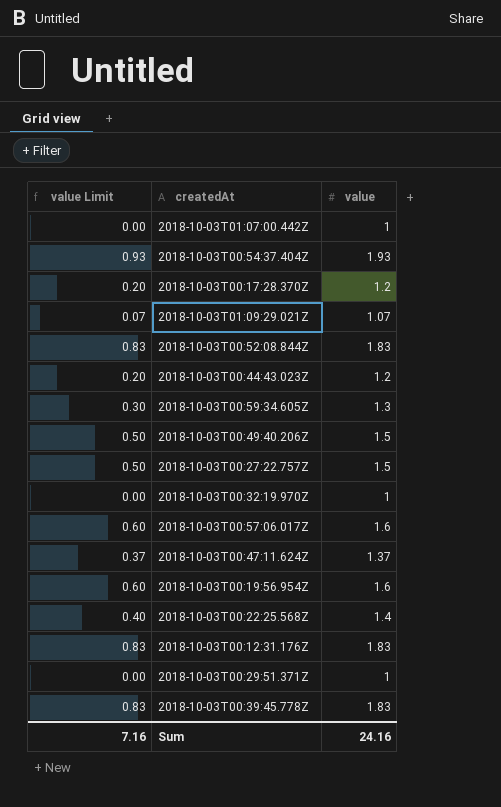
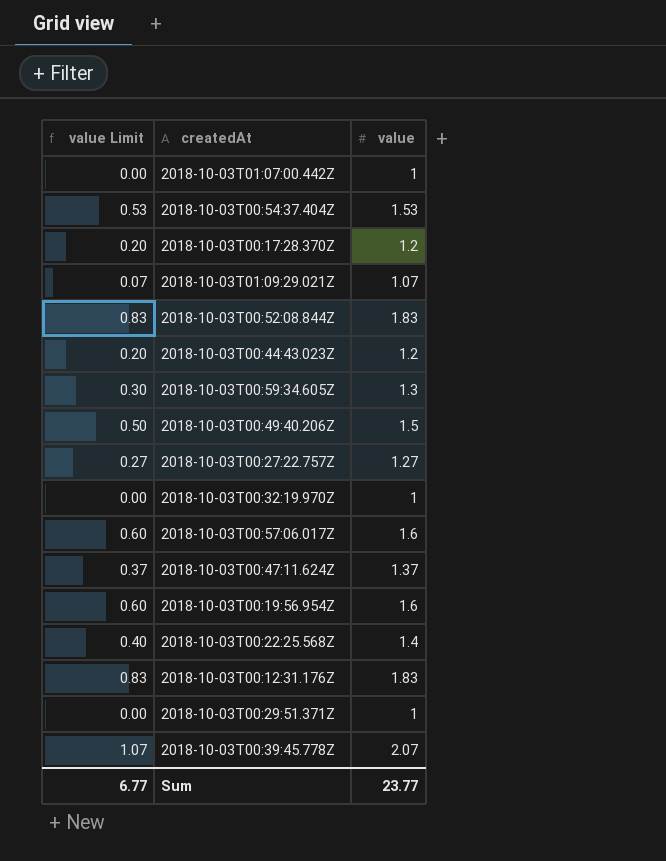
2018-10-03T00:54:37.404Z | value Limit: 0.93 -> 0.53
2018-10-03T00:54:37.404Z | value: 1.93 -> 1.53
2018-10-03T00:27:22.757Z | value Limit: 0.50 -> 0.27
2018-10-03T00:27:22.757Z | value: 1.5 -> 1.27
2018-10-03T00:39:45.778Z | value Limit: 0.83 -> 1.07
2018-10-03T00:39:45.778Z | value: 1.83 -> 2.07
Sum | value Limit: 7.16 -> 6.77
Sum | value: 24.16 -> 23.77

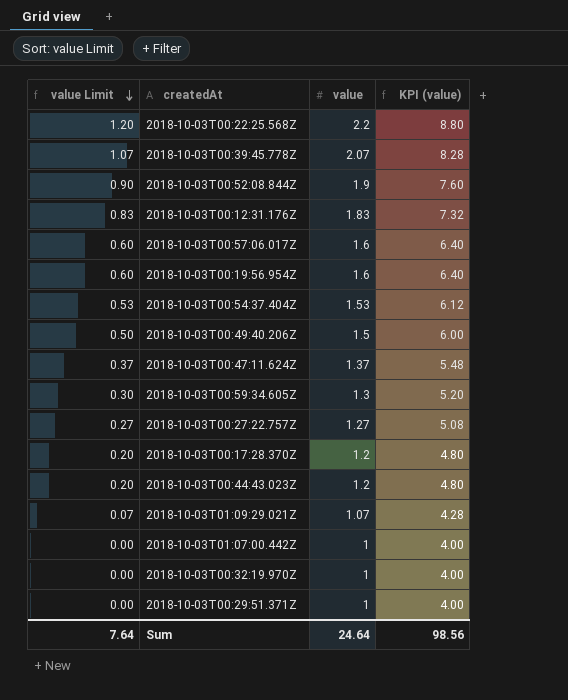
row order: none -> value Limit descending
column KPI (value) | formula: none -> [value] * 4
2018-10-03T00:22:25.568Z | value Limit: 0.40 -> 1.20
2018-10-03T00:22:25.568Z | value: 1.4 -> 2.2
2018-10-03T00:52:08.844Z | value Limit: 0.83 -> 0.90
2018-10-03T00:52:08.844Z | value: 1.83 -> 1.9
Sum | value Limit: 6.77 -> 7.64
Sum | value: 23.77 -> 24.64

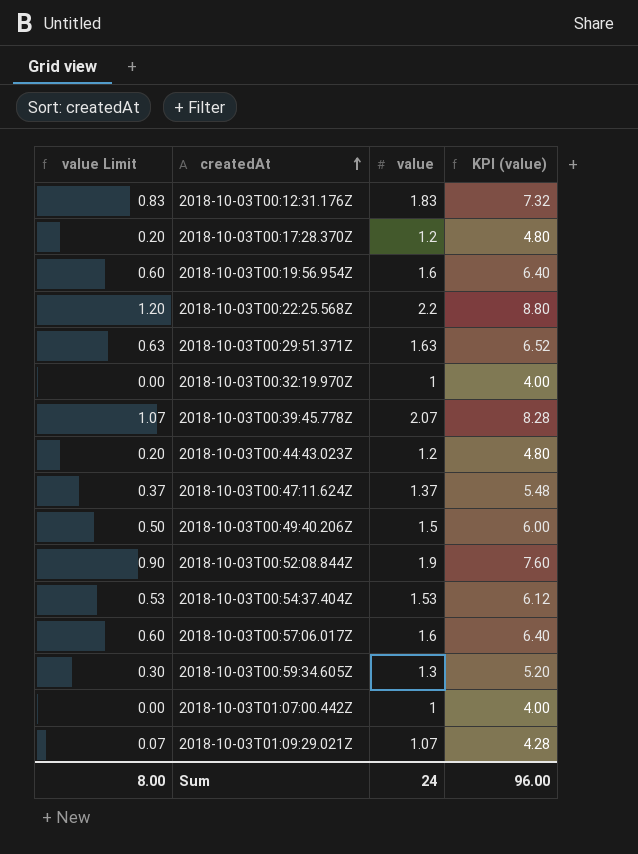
row order: value Limit descending -> createdAt ascending
row 2018-10-03T00:27:22.757Z: 0.27 | 1.27 | 5.08 -> none
2018-10-03T00:29:51.371Z | value Limit: 0.00 -> 0.63
2018-10-03T00:29:51.371Z | value: 1 -> 1.63
2018-10-03T00:29:51.371Z | KPI (value): 4.00 -> 6.52
Sum | value Limit: 7.64 -> 8.00
Sum | value: 24.64 -> 24
Sum | KPI (value): 98.56 -> 96.00

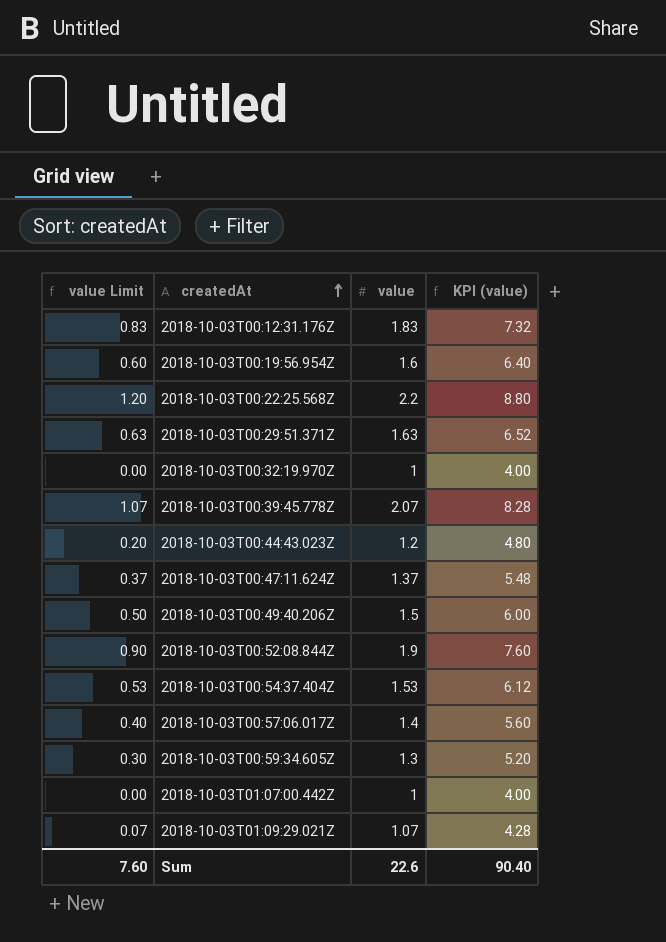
row 2018-10-03T00:17:28.370Z: 0.20 | 1.2 | 4.80 -> none
2018-10-03T00:57:06.017Z | value Limit: 0.60 -> 0.40
2018-10-03T00:57:06.017Z | value: 1.6 -> 1.4
2018-10-03T00:57:06.017Z | KPI (value): 6.40 -> 5.60
Sum | value Limit: 8.00 -> 7.60
Sum | value: 24 -> 22.6
Sum | KPI (value): 96.00 -> 90.40

